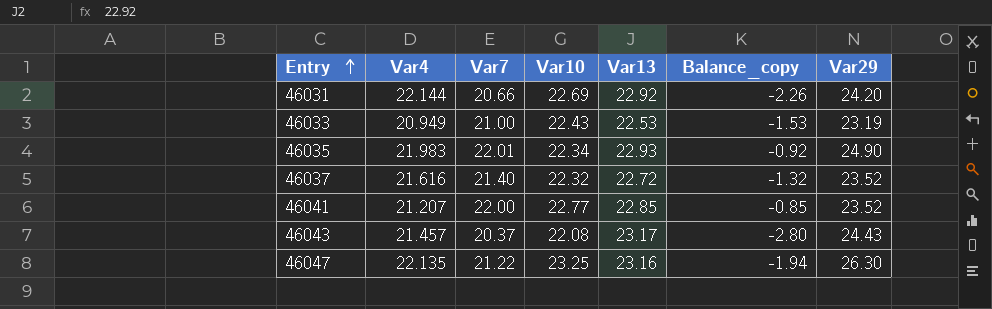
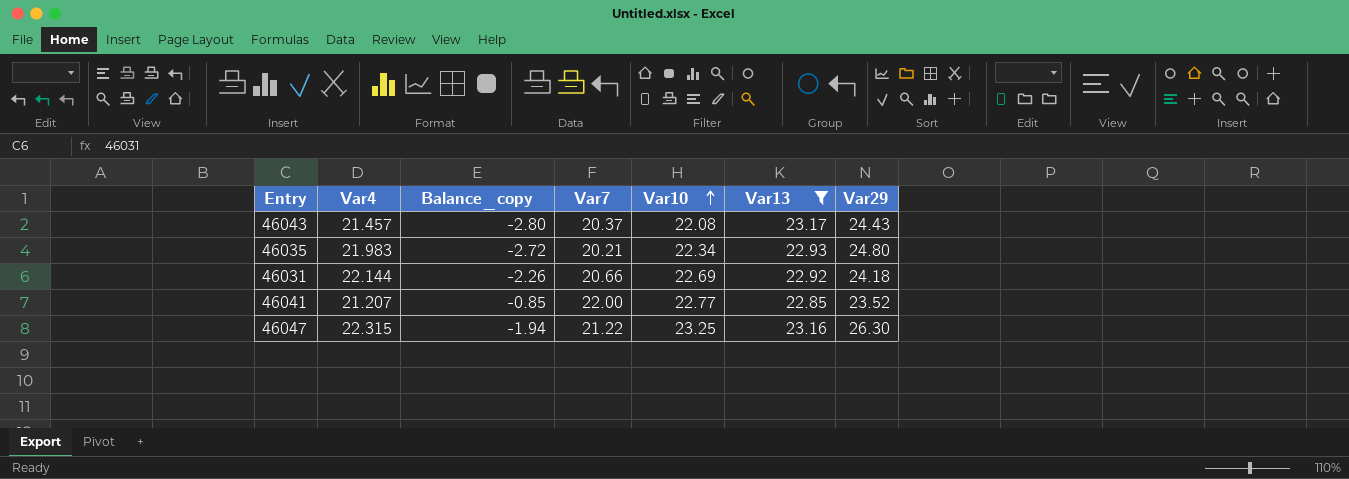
filter: none -> Var13 >= 22.85
row order: Entry ascending -> Var10 ascending
column Balance_copy | position: 6 -> 3
46035 | Balance_copy: -0.92 -> -2.72
46035 | Var7: 22.01 -> 20.21
46035 | Var29: 24.90 -> 24.80
46031 | Var29: 24.20 -> 24.18
46047 | Var4: 22.135 -> 22.315

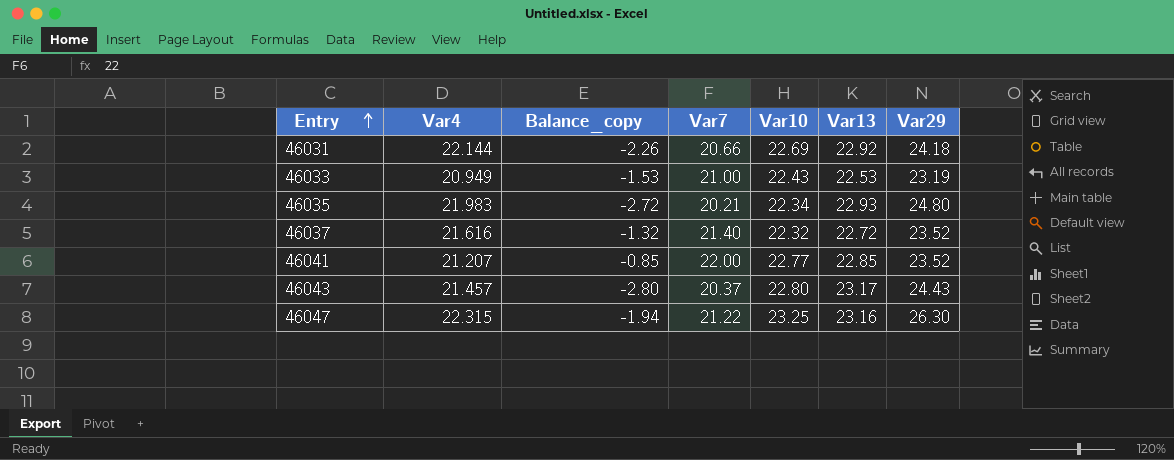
filter: Var13 >= 22.85 -> none
row order: Var10 ascending -> Entry ascending
46043 | Var10: 22.08 -> 22.80

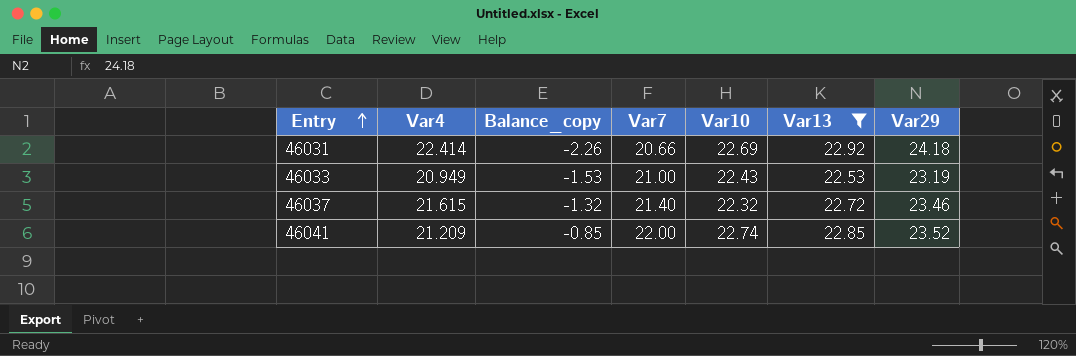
filter: none -> Var13 <= 22.92
46031 | Var4: 22.144 -> 22.414
46037 | Var4: 21.616 -> 21.615
46037 | Var29: 23.52 -> 23.46
46041 | Var4: 21.207 -> 21.209
46041 | Var10: 22.77 -> 22.74

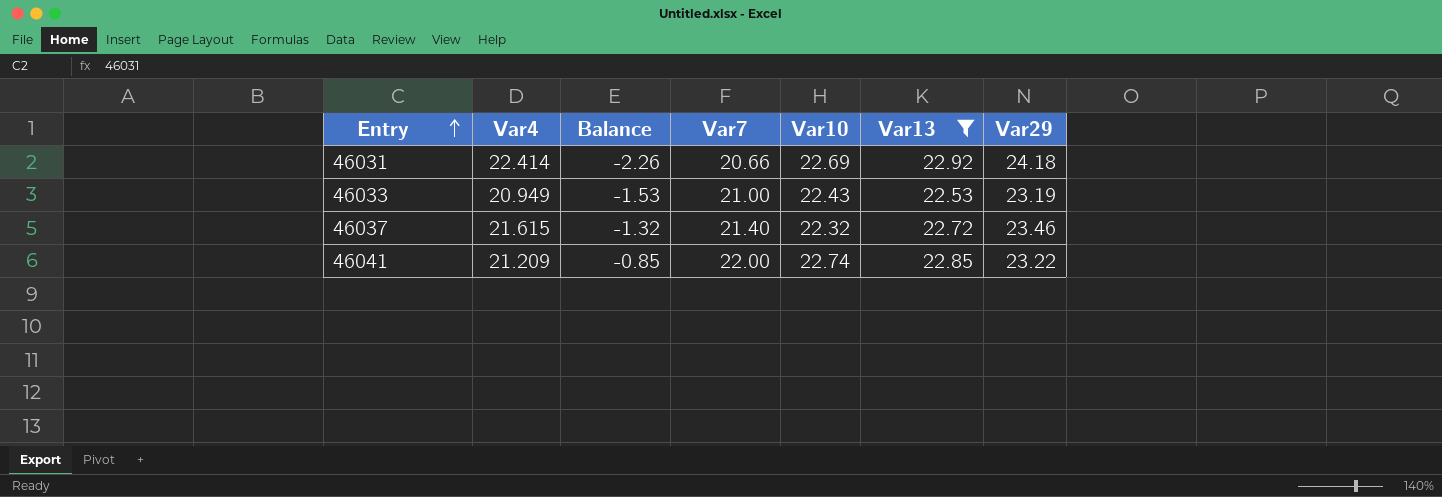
column name: Balance_copy -> Balance
46041 | Var29: 23.52 -> 23.22

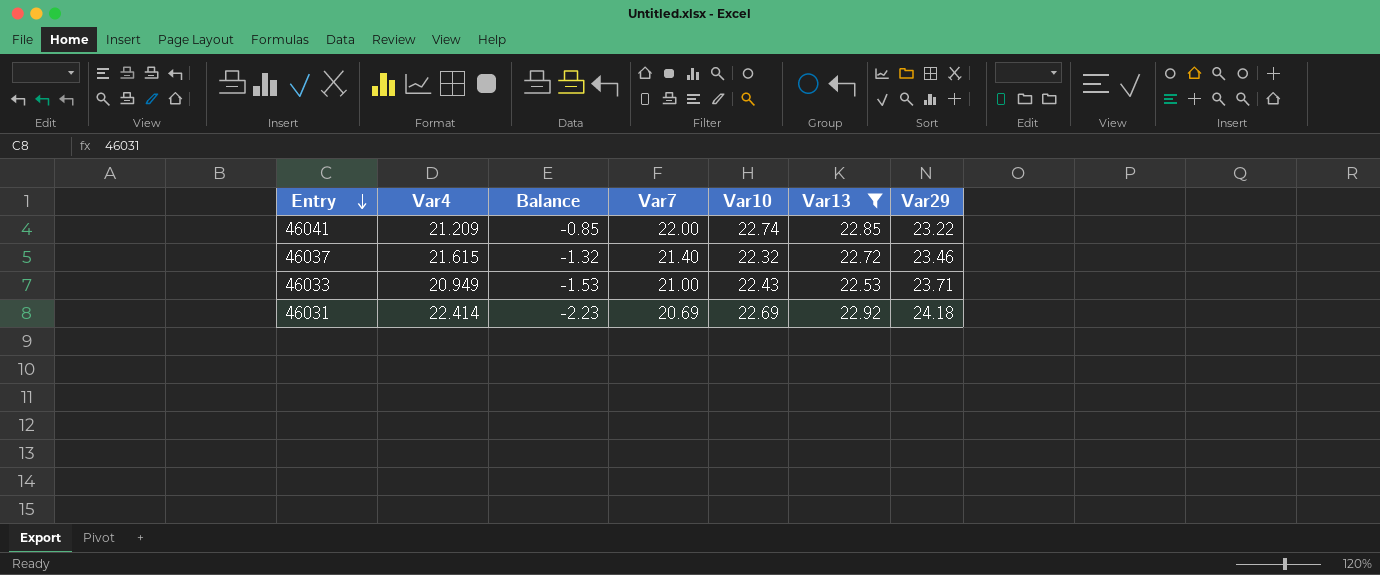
row order: Entry ascending -> Entry descending
46033 | Var29: 23.19 -> 23.71
46031 | Balance: -2.26 -> -2.23
46031 | Var7: 20.66 -> 20.69

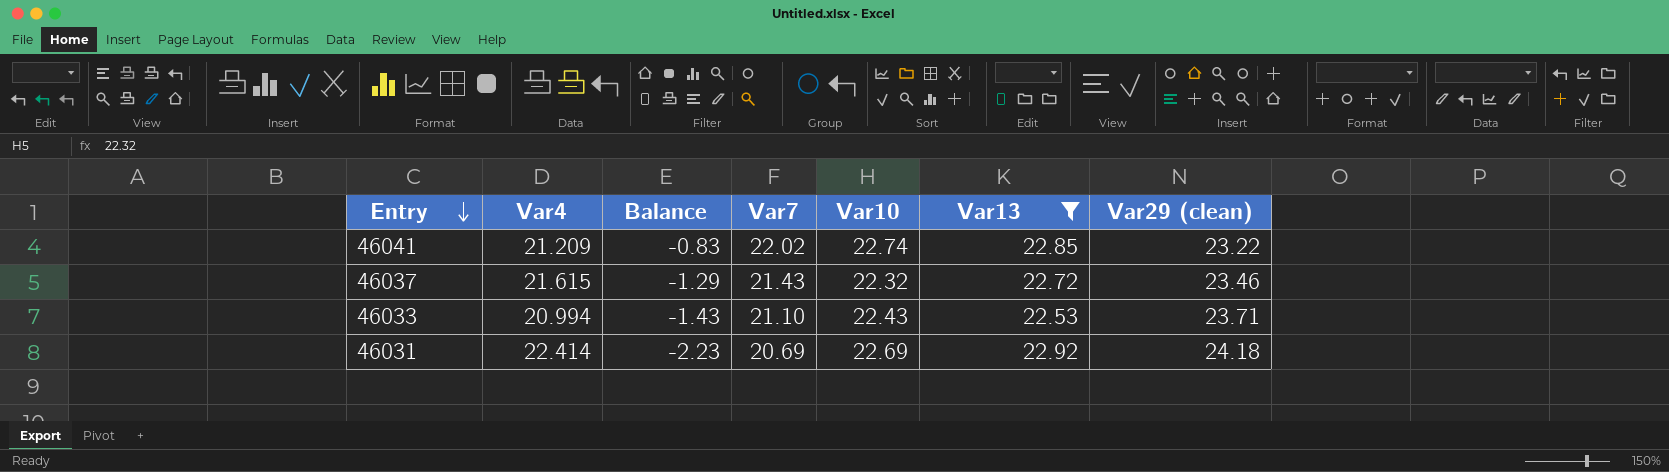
column name: Var29 -> Var29 (clean)
46041 | Balance: -0.85 -> -0.83
46041 | Var7: 22.00 -> 22.02
46037 | Balance: -1.32 -> -1.29
46037 | Var7: 21.40 -> 21.43
46033 | Var4: 20.949 -> 20.994
46033 | Balance: -1.53 -> -1.43
46033 | Var7: 21.00 -> 21.10

